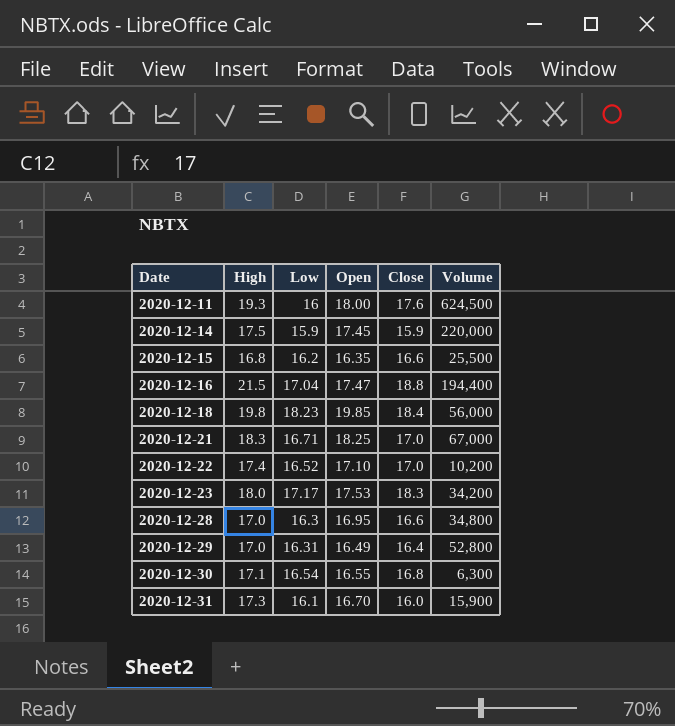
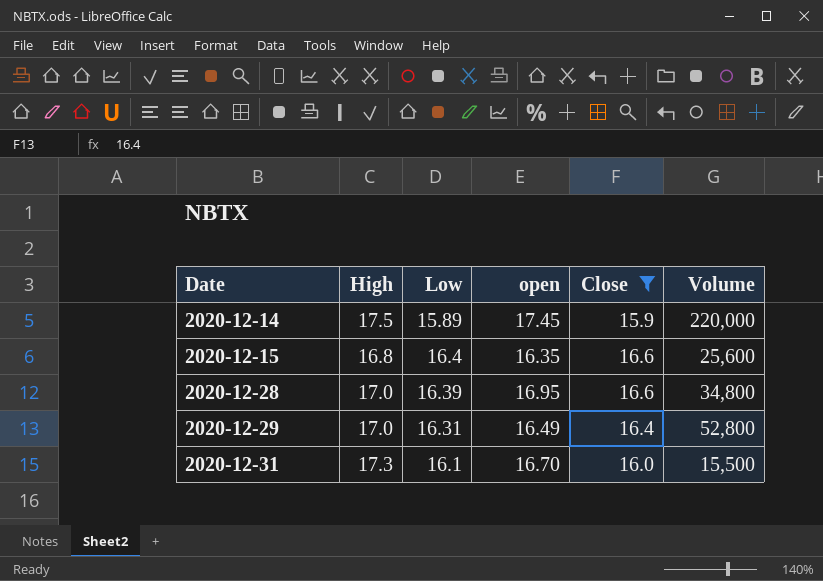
filter: none -> Close <= 16.6
column name: Open -> open
2020-12-14 | Low: 15.9 -> 15.89
2020-12-15 | Low: 16.2 -> 16.4
2020-12-15 | Volume: 25,500 -> 25,600
2020-12-28 | Low: 16.3 -> 16.39
2020-12-31 | Volume: 15,900 -> 15,500

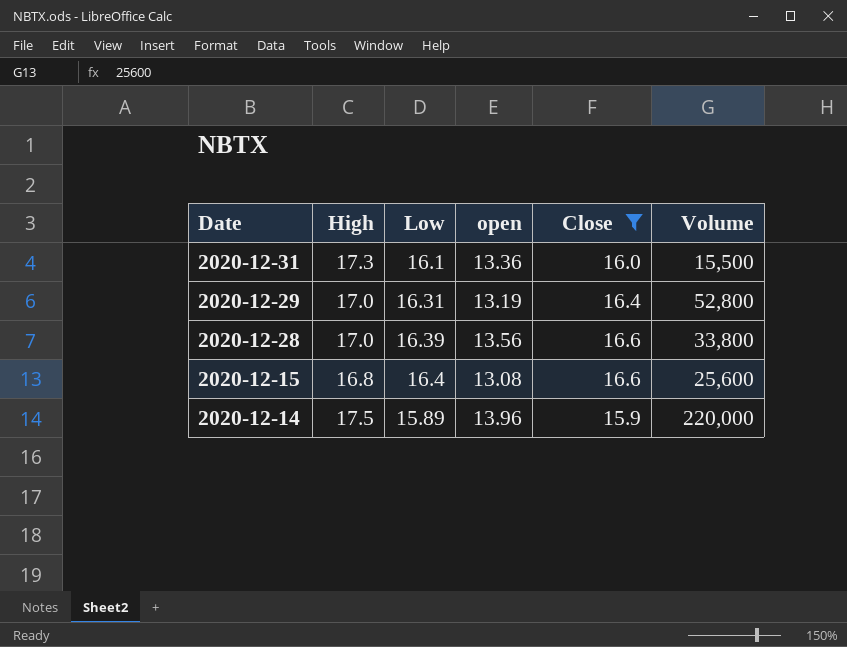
row order: Date ascending -> Date descending
2020-12-31 | open: 16.70 -> 13.36
2020-12-29 | open: 16.49 -> 13.19
2020-12-28 | open: 16.95 -> 13.56
2020-12-28 | Volume: 34,800 -> 33,800
2020-12-15 | open: 16.35 -> 13.08
2020-12-14 | open: 17.45 -> 13.96

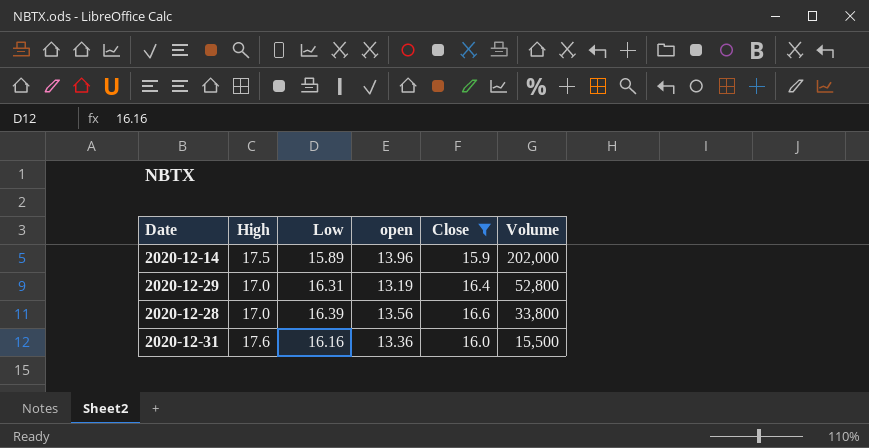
row order: Date descending -> Volume descending
row 2020-12-15: 16.8 | 16.4 | 13.08 | 16.6 | 25,600 -> none
2020-12-14 | Volume: 220,000 -> 202,000
2020-12-31 | High: 17.3 -> 17.6
2020-12-31 | Low: 16.1 -> 16.16

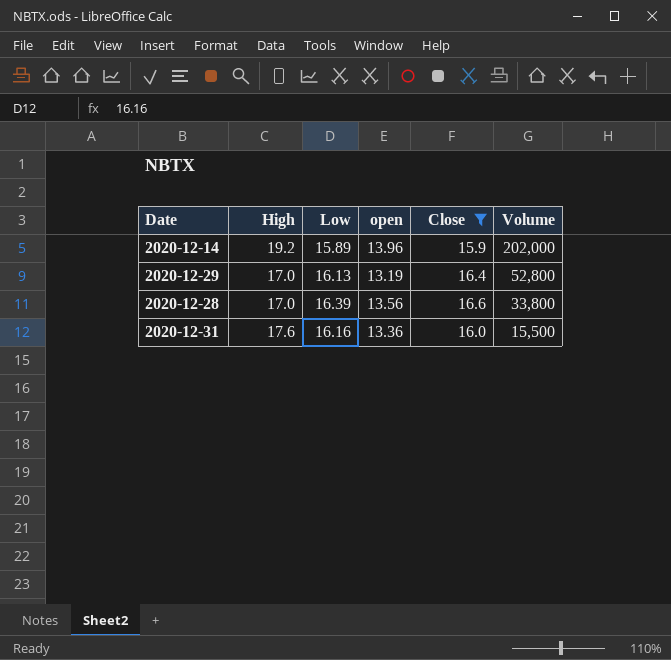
2020-12-14 | High: 17.5 -> 19.2
2020-12-29 | Low: 16.31 -> 16.13

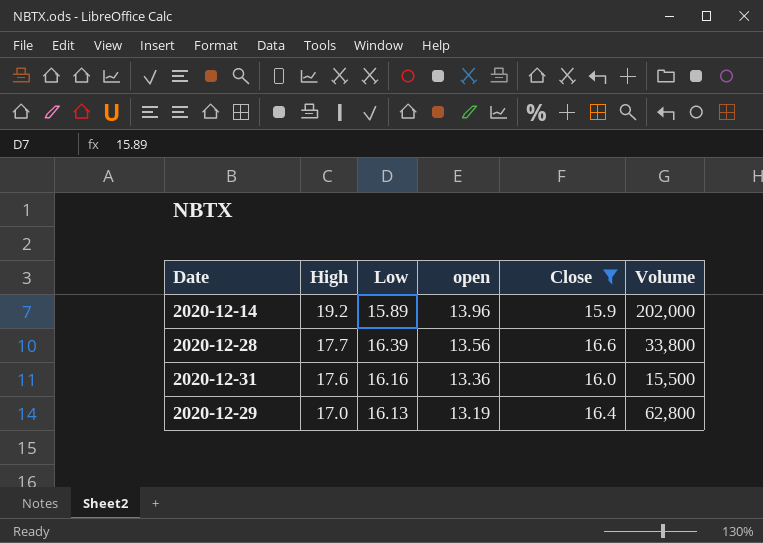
row order: Volume descending -> High descending
2020-12-28 | High: 17.0 -> 17.7
2020-12-29 | Volume: 52,800 -> 62,800

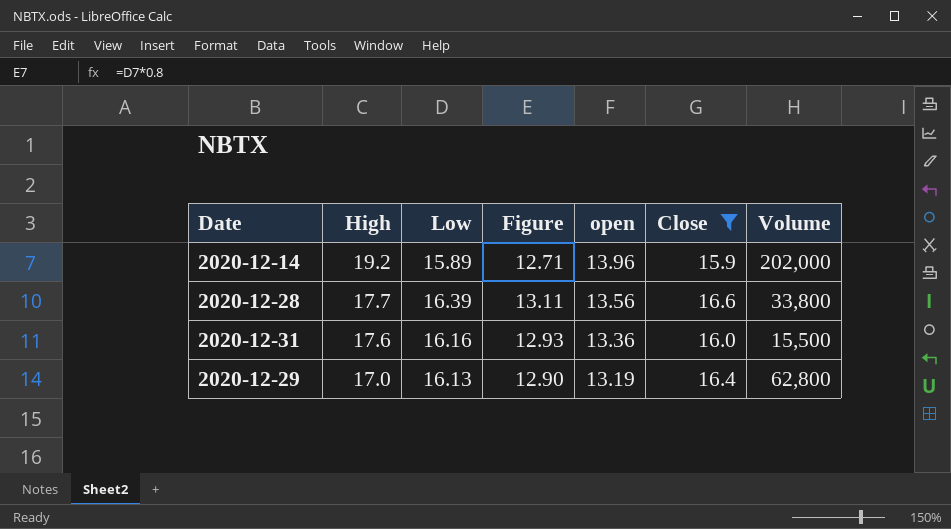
column Figure | formula: none -> [Low] * 0.8

